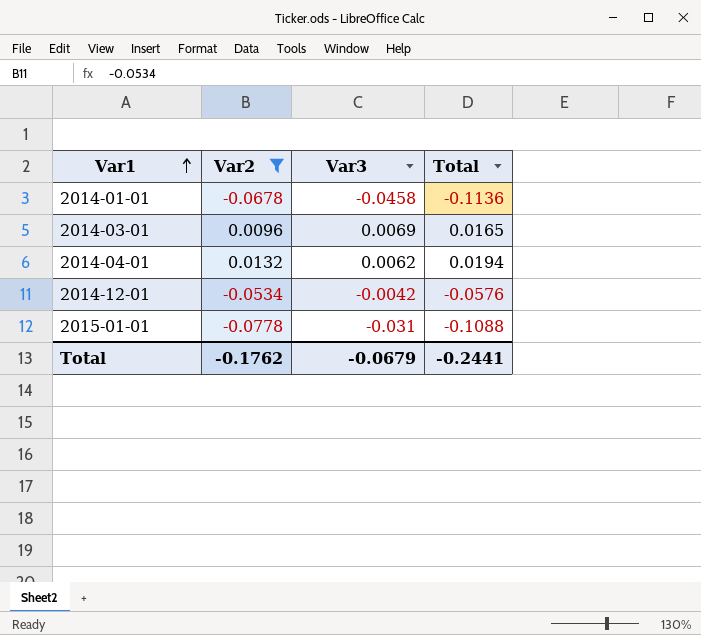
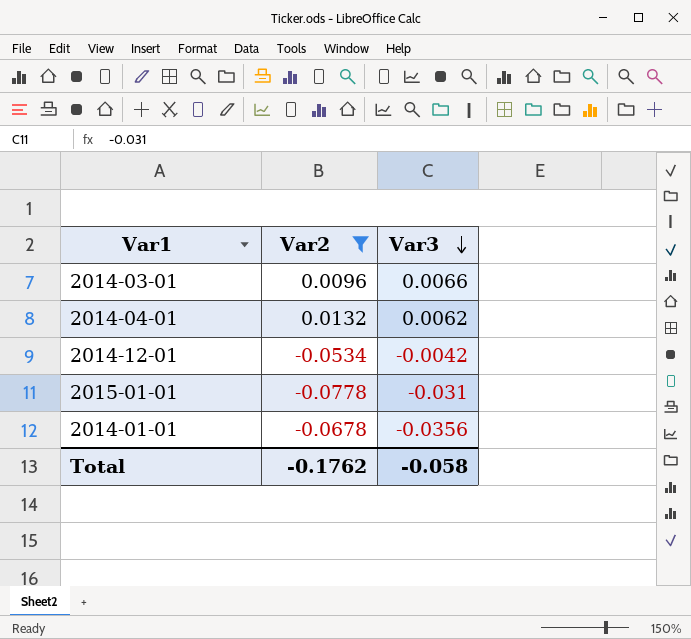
row order: Var1 ascending -> Var3 descending
column Total | formula: [Var2] + [Var3] -> none
2014-03-01 | Var3: 0.0069 -> 0.0066
2014-01-01 | Var3: -0.0458 -> -0.0356
Total | Var3: -0.0679 -> -0.058

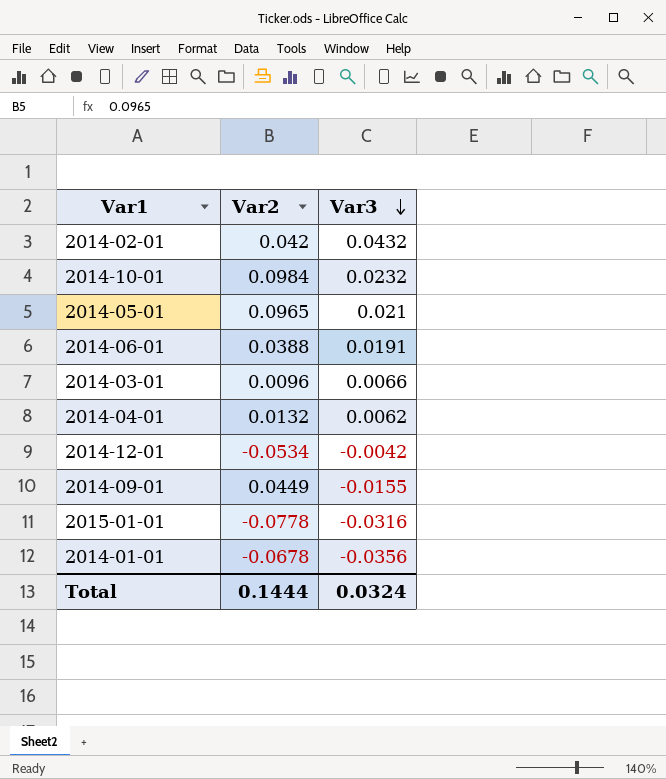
filter: Var2 <= 0.0132 -> none
2015-01-01 | Var3: -0.031 -> -0.0316
Total | Var2: -0.1762 -> 0.1444
Total | Var3: -0.058 -> 0.0324

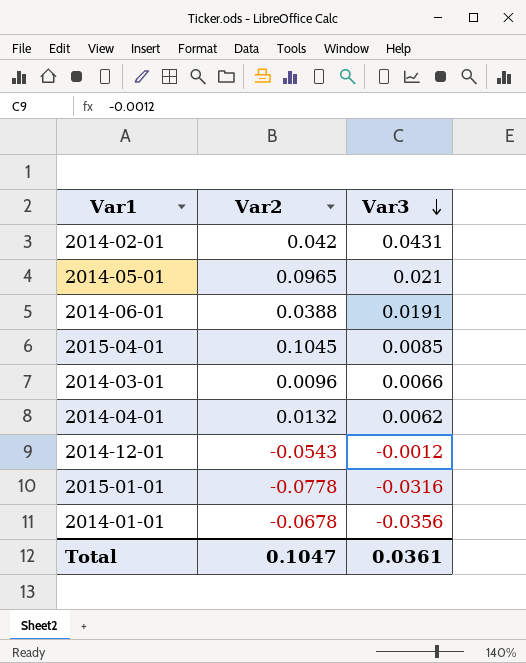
row 2014-10-01: 0.0984 | 0.0232 -> none
row 2014-09-01: 0.0449 | -0.0155 -> none
2014-02-01 | Var3: 0.0432 -> 0.0431
row 2015-04-01: none -> 0.1045 | 0.0085
2014-12-01 | Var2: -0.0534 -> -0.0543
2014-12-01 | Var3: -0.0042 -> -0.0012
Total | Var2: 0.1444 -> 0.1047
Total | Var3: 0.0324 -> 0.0361

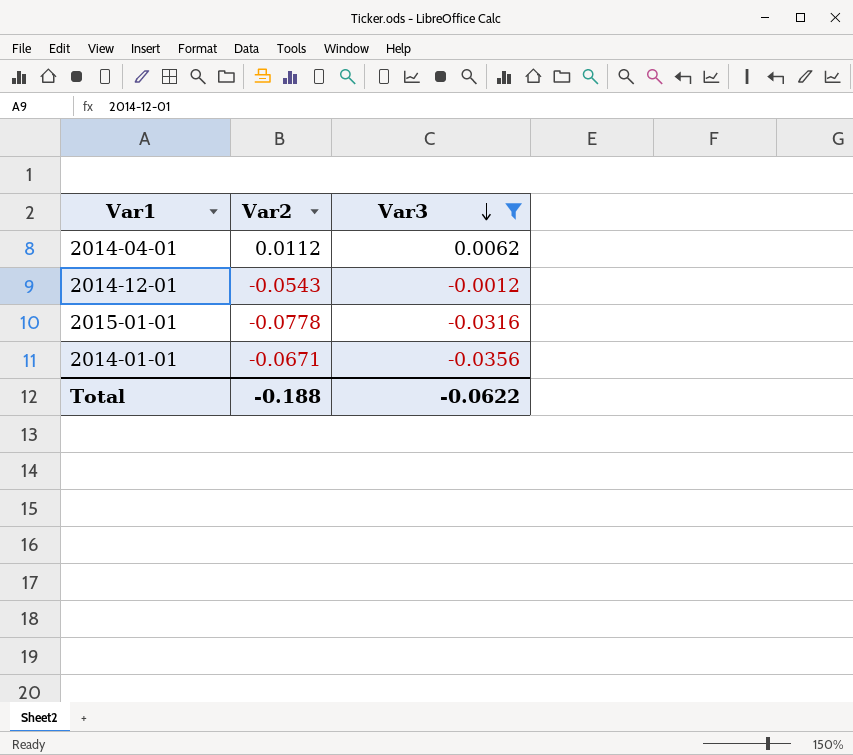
filter: none -> Var3 <= 0.0062
2014-04-01 | Var2: 0.0132 -> 0.0112
2014-01-01 | Var2: -0.0678 -> -0.0671
Total | Var2: 0.1047 -> -0.188
Total | Var3: 0.0361 -> -0.0622

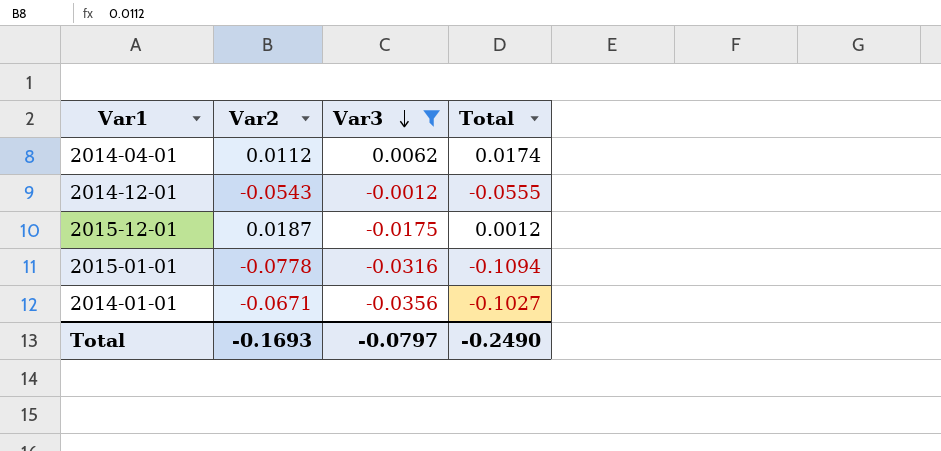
column Total | formula: none -> [Var2] + [Var3]
row 2015-12-01: none -> 0.0187 | -0.0175 | 0.0012
Total | Var2: -0.188 -> -0.1693
Total | Var3: -0.0622 -> -0.0797

